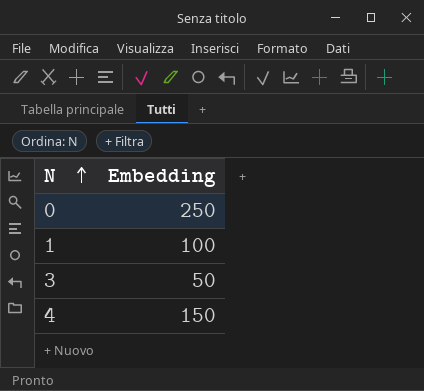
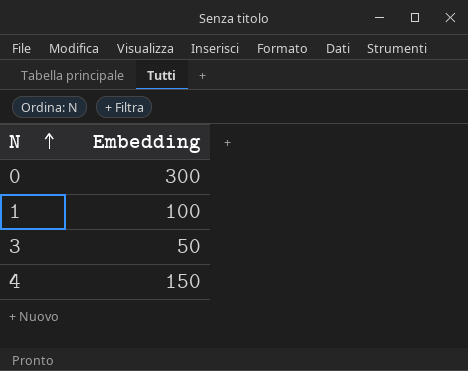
0 | Embedding: 250 -> 300

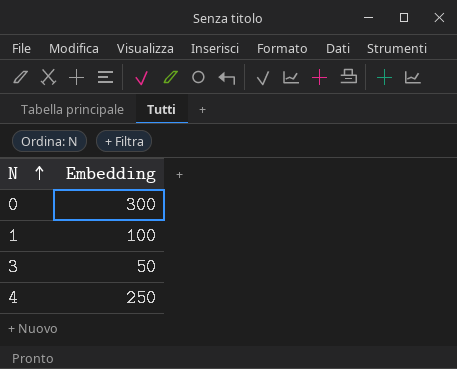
4 | Embedding: 150 -> 250

